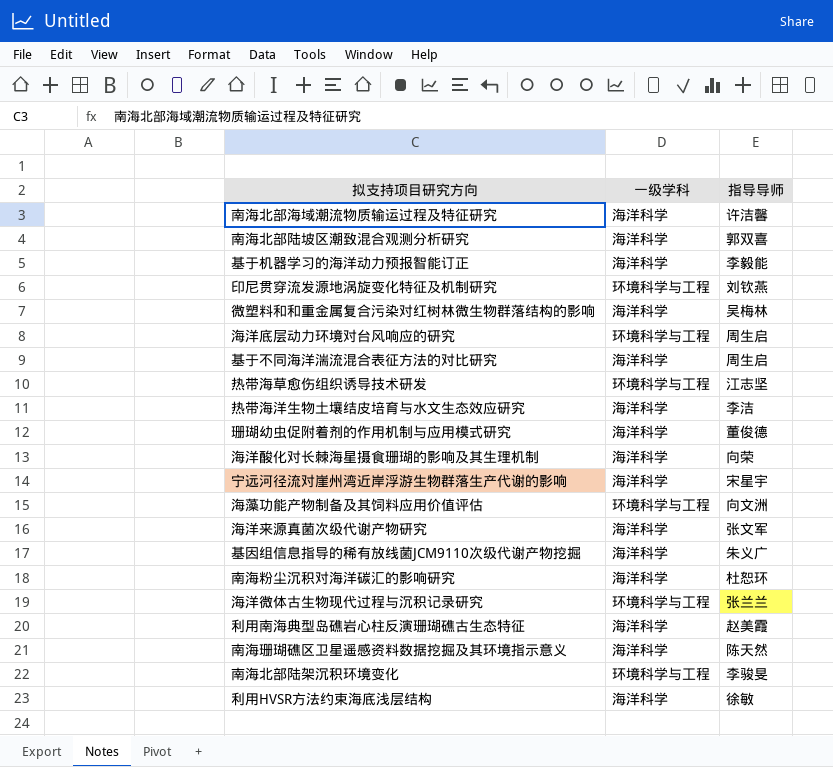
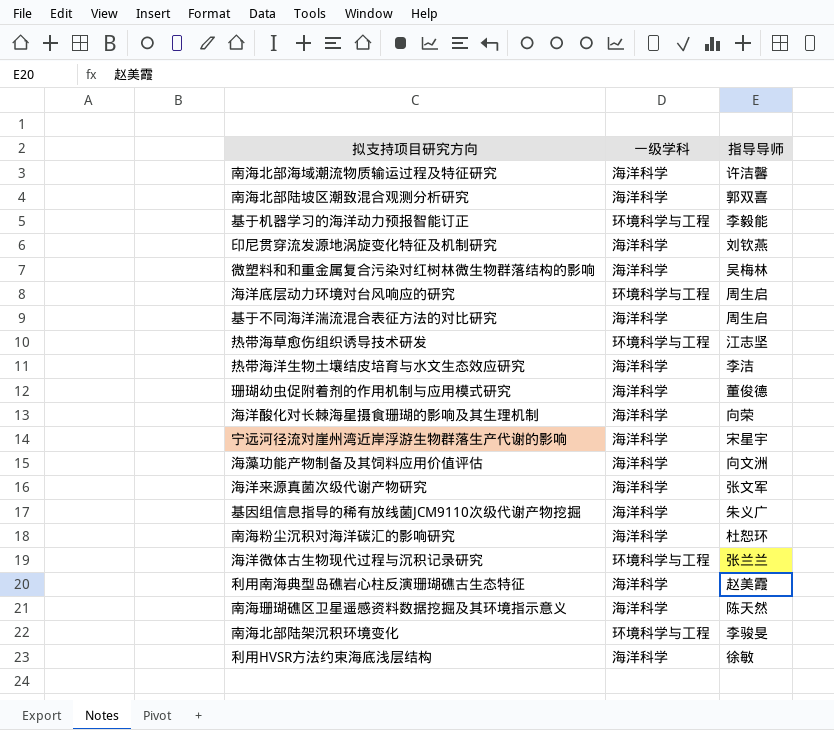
基于机器学习的海洋动力预报智能订正 | 一级学科: 海洋科学 -> 环境科学与工程
印尼贯穿流发源地涡旋变化特征及机制研究 | 一级学科: 环境科学与工程 -> 海洋科学
海藻功能产物制备及其饲料应用价值评估 | 一级学科: 环境科学与工程 -> 海洋科学

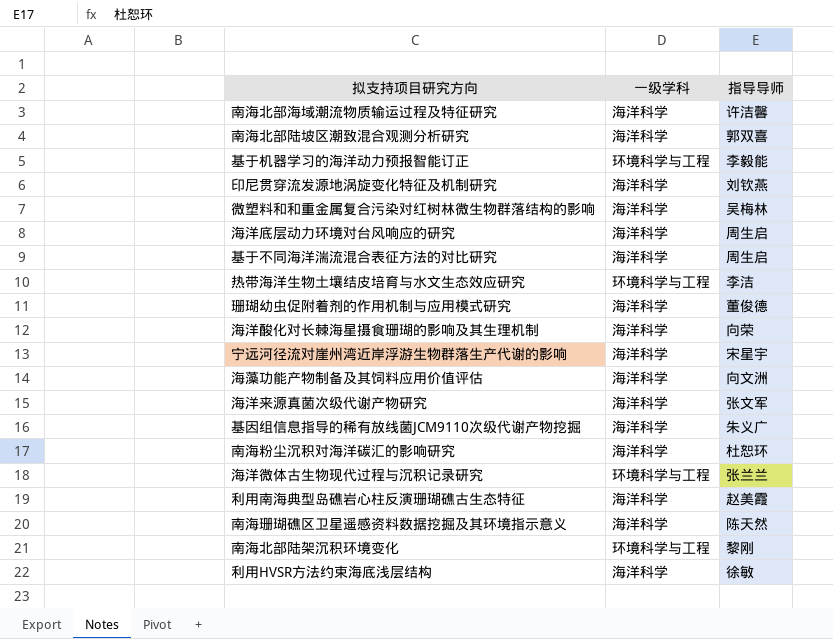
row 热带海草愈伤组织诱导技术研发: 环境科学与工程 | 江志坚 -> none
海洋底层动力环境对台风响应的研究 | 一级学科: 环境科学与工程 -> 海洋科学
热带海洋生物土壤结皮培育与水文生态效应研究 | 一级学科: 海洋科学 -> 环境科学与工程
南海北部陆架沉积环境变化 | 指导导师: 李骏旻 -> 黎刚

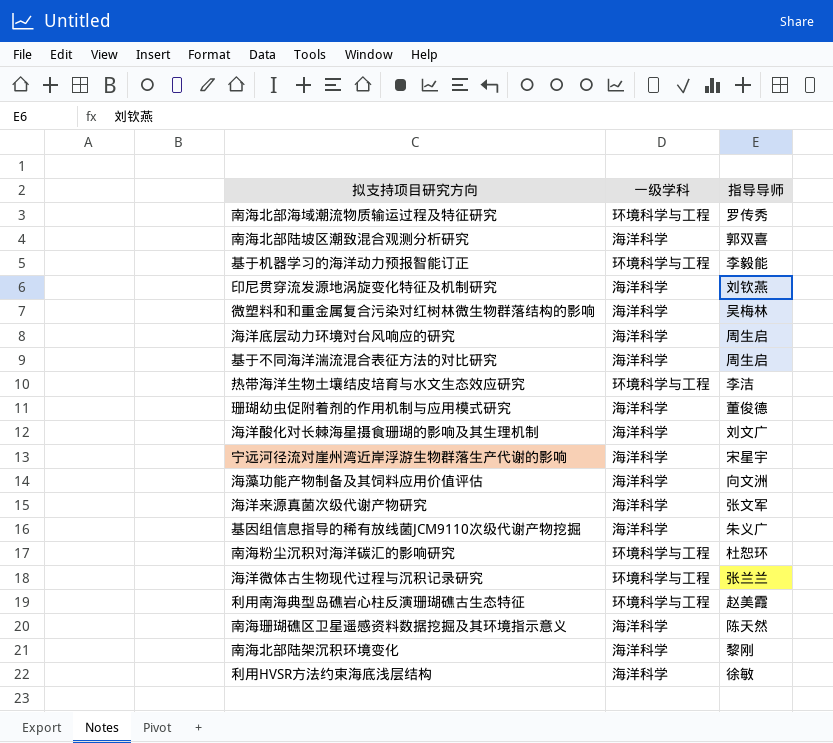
南海北部海域潮流物质输运过程及特征研究 | 一级学科: 海洋科学 -> 环境科学与工程
南海北部海域潮流物质输运过程及特征研究 | 指导导师: 许洁馨 -> 罗传秀
海洋酸化对长棘海星摄食珊瑚的影响及其生理机制 | 指导导师: 向荣 -> 刘文广
南海粉尘沉积对海洋碳汇的影响研究 | 一级学科: 海洋科学 -> 环境科学与工程
利用南海典型岛礁岩心柱反演珊瑚礁古生态特征 | 一级学科: 海洋科学 -> 环境科学与工程
南海北部陆架沉积环境变化 | 一级学科: 环境科学与工程 -> 海洋科学

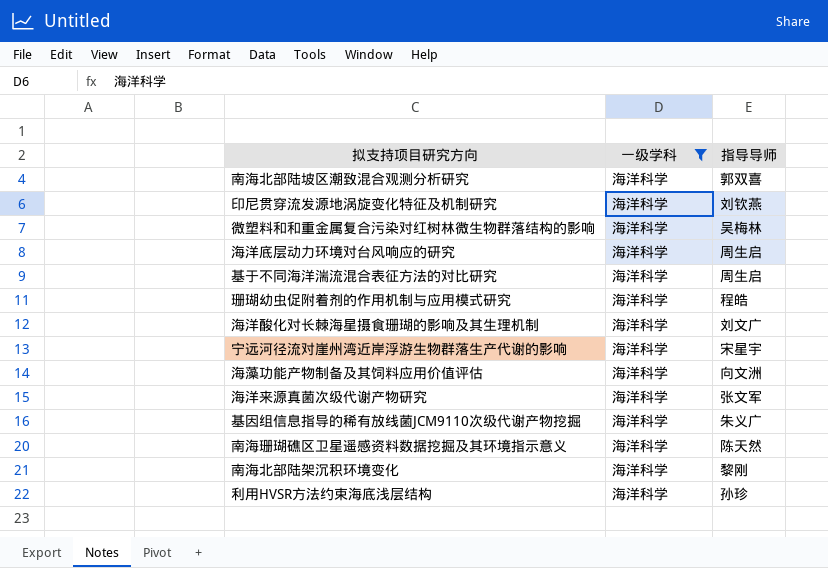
filter: none -> 一级学科 = 海洋科学
珊瑚幼虫促附着剂的作用机制与应用模式研究 | 指导导师: 董俊德 -> 程皓
利用HVSR方法约束海底浅层结构 | 指导导师: 徐敏 -> 孙珍

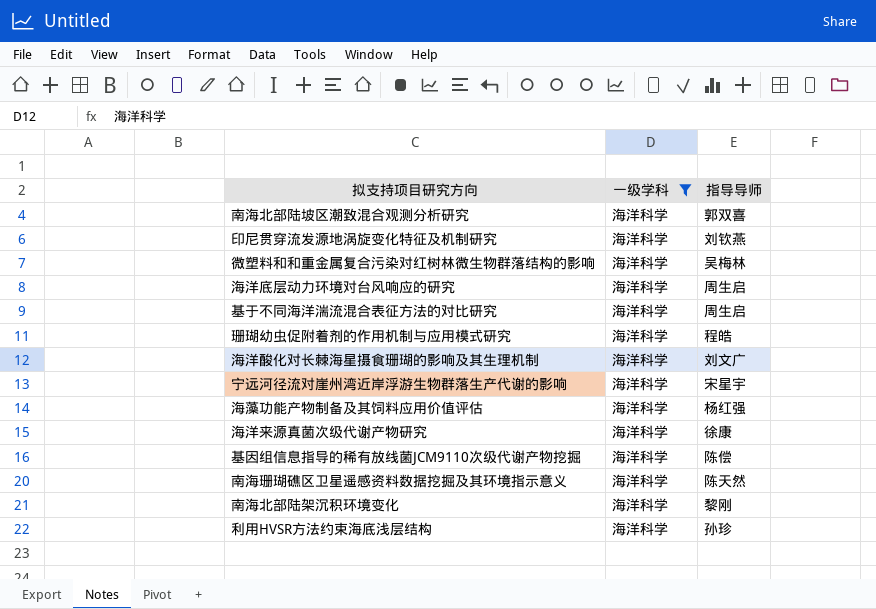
海藻功能产物制备及其饲料应用价值评估 | 指导导师: 向文洲 -> 杨红强
海洋来源真菌次级代谢产物研究 | 指导导师: 张文军 -> 徐康
基因组信息指导的稀有放线菌JCM9110次级代谢产物挖掘 | 指导导师: 朱义广 -> 陈偿

